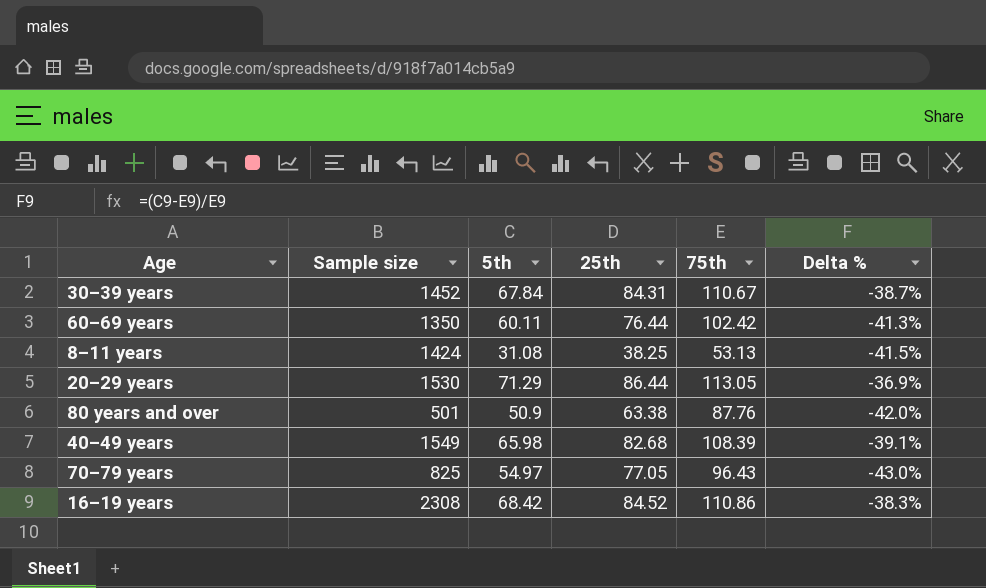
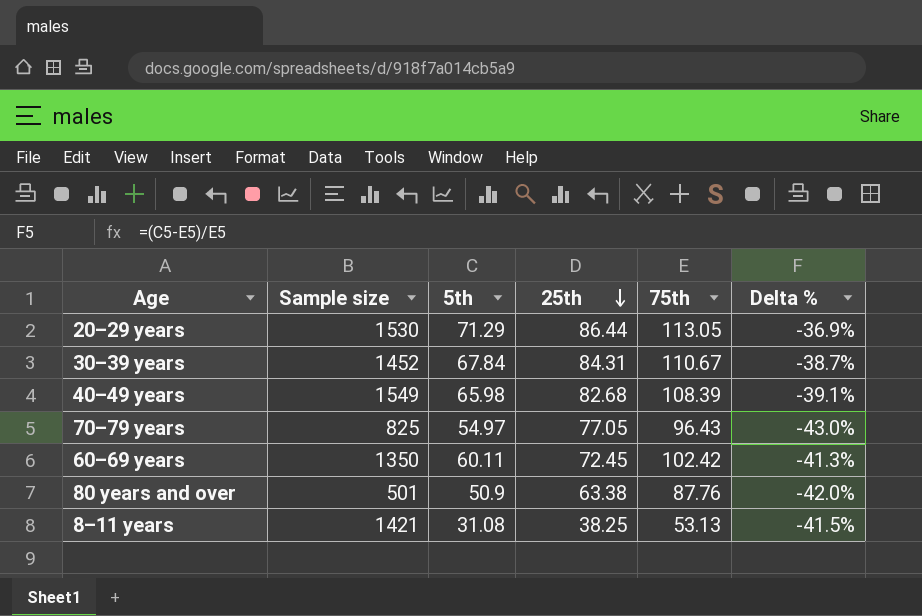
row order: none -> 25th descending
row 16–19 years: 2308 | 68.42 | 84.52 | 110.86 | -38.3% -> none
60–69 years | 25th: 76.44 -> 72.45
8–11 years | Sample size: 1424 -> 1421

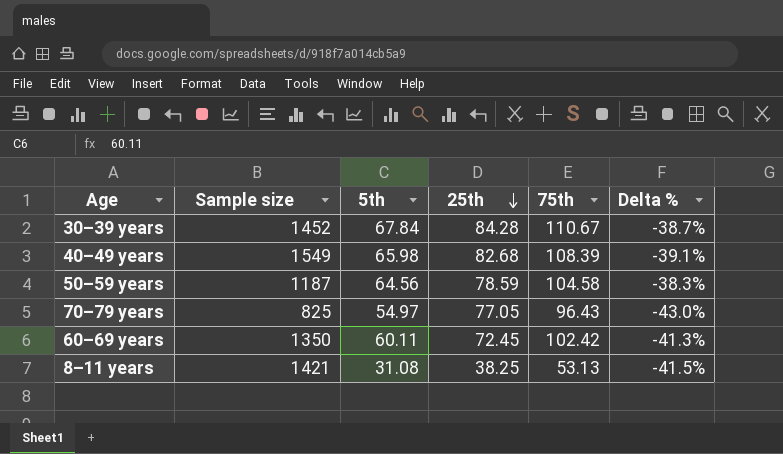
row 20–29 years: 1530 | 71.29 | 86.44 | 113.05 | -36.9% -> none
row 80 years and over: 501 | 50.9 | 63.38 | 87.76 | -42.0% -> none
30–39 years | 25th: 84.31 -> 84.28
row 50–59 years: none -> 1187 | 64.56 | 78.59 | 104.58 | -38.3%

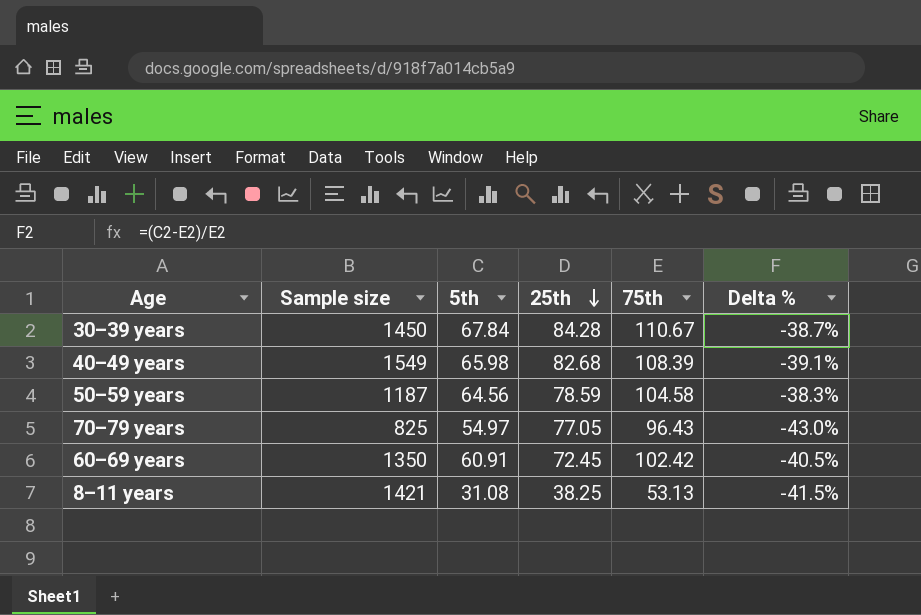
30–39 years | Sample size: 1452 -> 1450
60–69 years | 5th: 60.11 -> 60.91
60–69 years | Delta %: -41.3% -> -40.5%

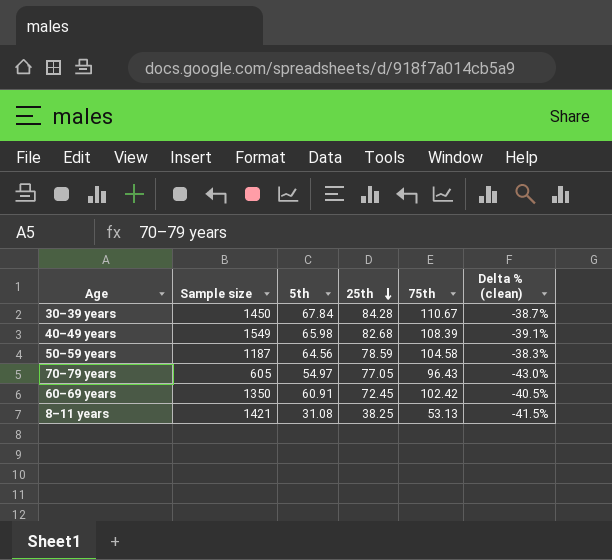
column name: Delta % -> Delta % (clean)
70–79 years | Sample size: 825 -> 605

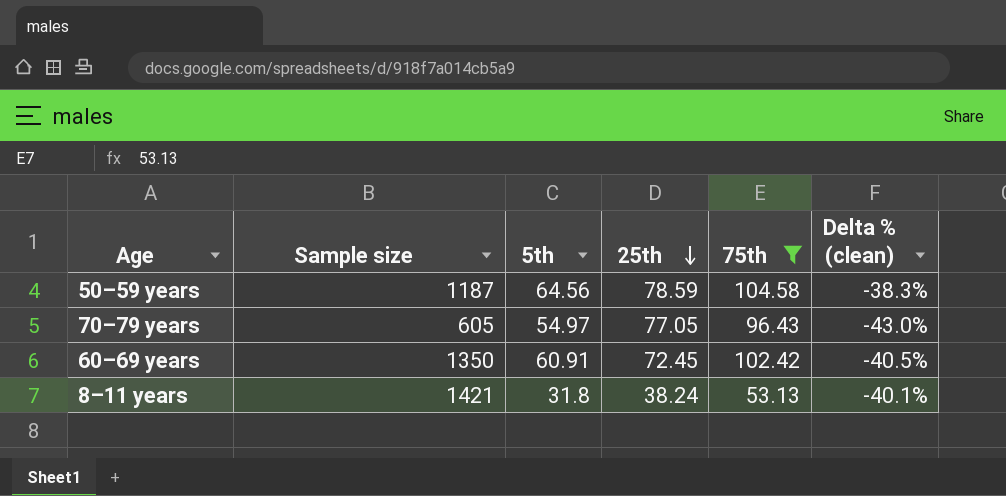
filter: none -> 75th <= 104.58
8–11 years | 5th: 31.08 -> 31.8
8–11 years | 25th: 38.25 -> 38.24
8–11 years | Delta % (clean): -41.5% -> -40.1%

